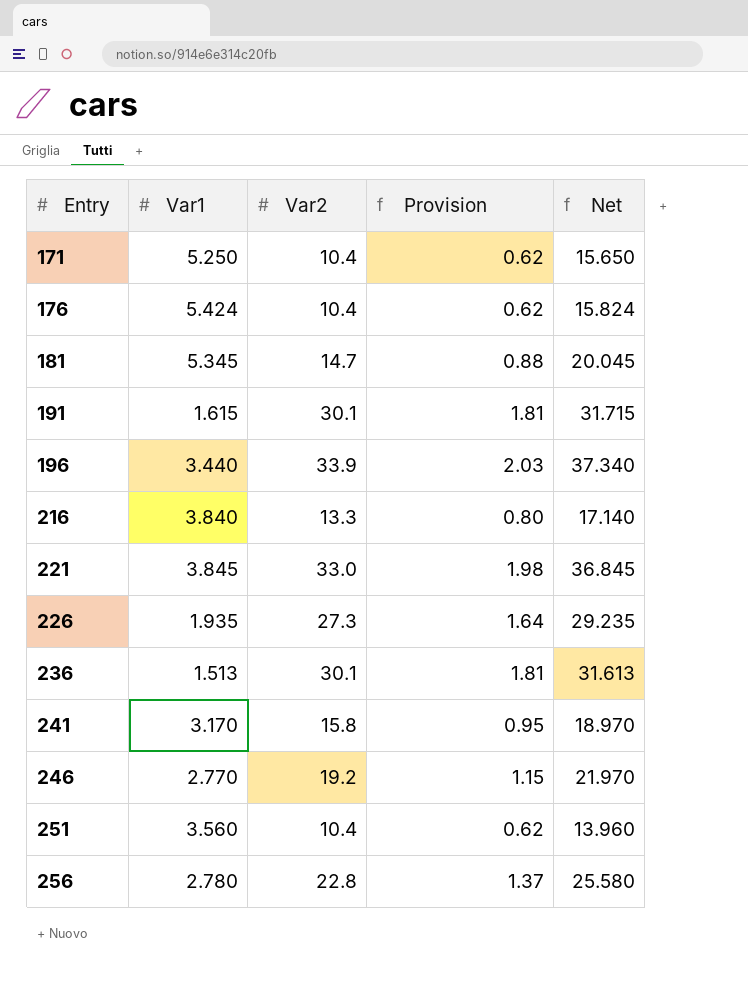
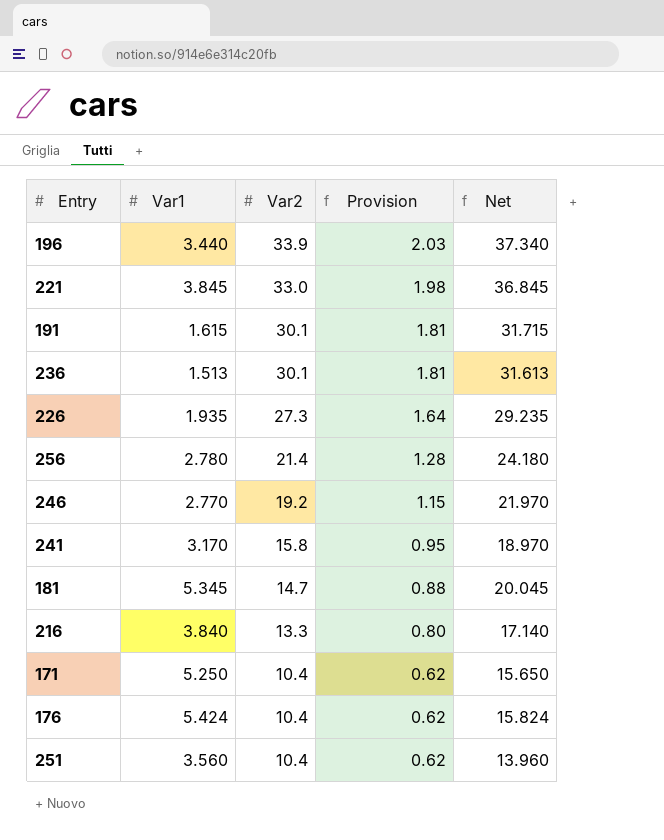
row order: Entry ascending -> Var2 descending
256 | Var2: 22.8 -> 21.4
256 | Provision: 1.37 -> 1.28
256 | Net: 25.580 -> 24.180

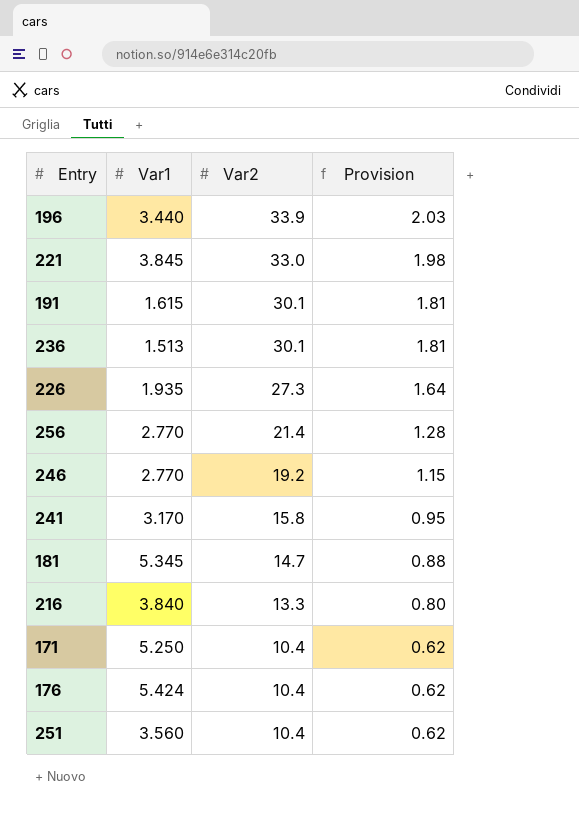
column Net | formula: [Var1] + [Var2] -> none
256 | Var1: 2.780 -> 2.770

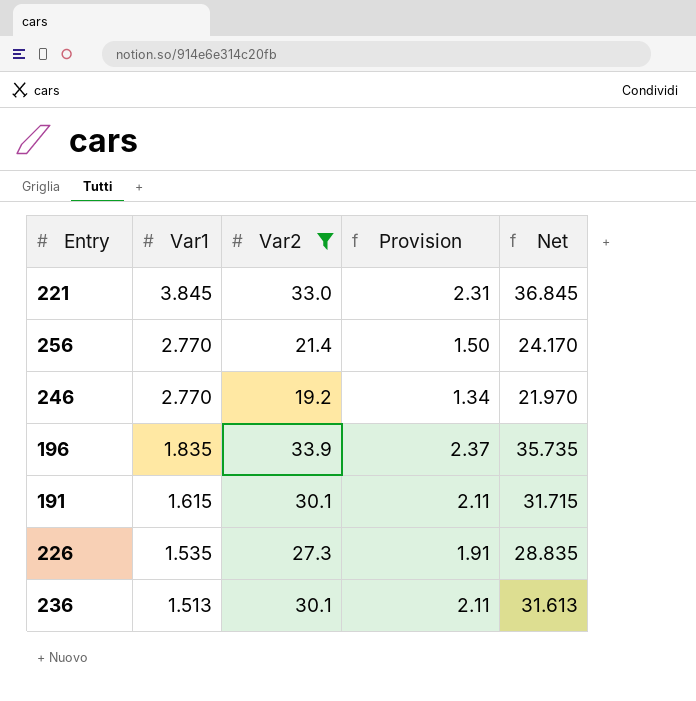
filter: none -> Var2 >= 19.2
row order: Var2 descending -> Var1 descending
column Provision | formula: [Var2] * 0.06 -> [Var2] * 0.07
column Net | formula: none -> [Var1] + [Var2]
196 | Var1: 3.440 -> 1.835
226 | Var1: 1.935 -> 1.535

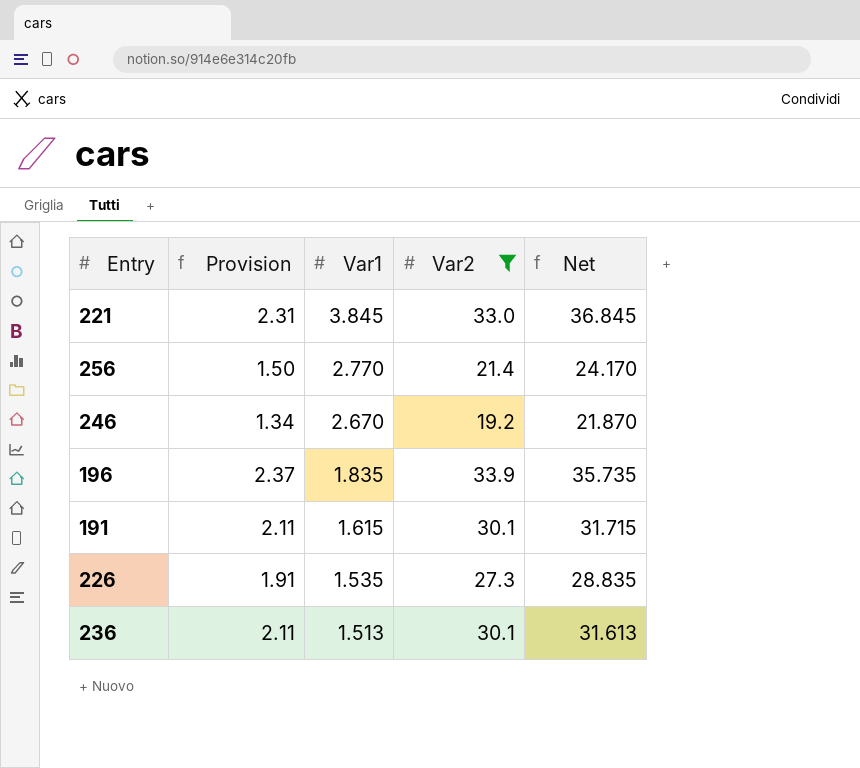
column Provision | position: 4 -> 2
246 | Var1: 2.770 -> 2.670
246 | Net: 21.970 -> 21.870

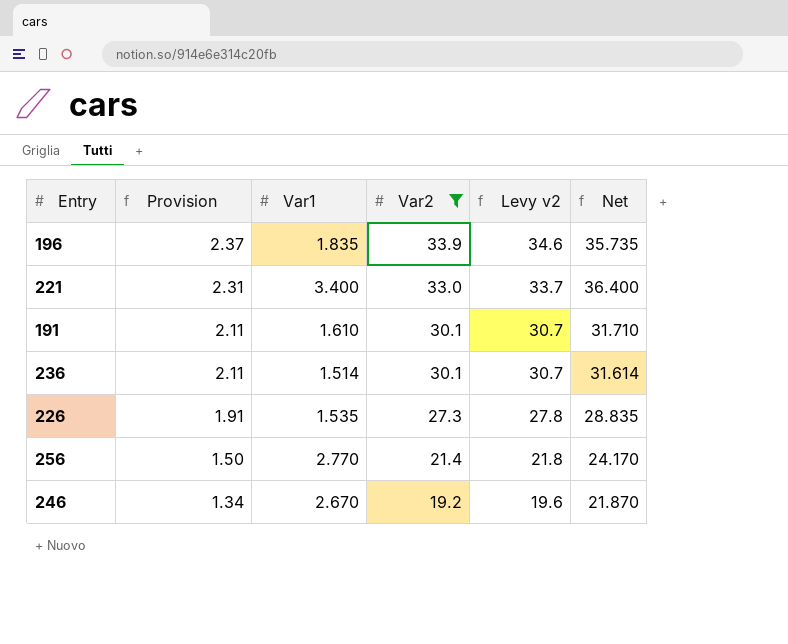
row order: Var1 descending -> Provision descending
column Levy v2 | formula: none -> [Var2] * 1.02
221 | Var1: 3.845 -> 3.400
221 | Net: 36.845 -> 36.400
191 | Var1: 1.615 -> 1.610
191 | Net: 31.715 -> 31.710
236 | Var1: 1.513 -> 1.514
236 | Net: 31.613 -> 31.614

